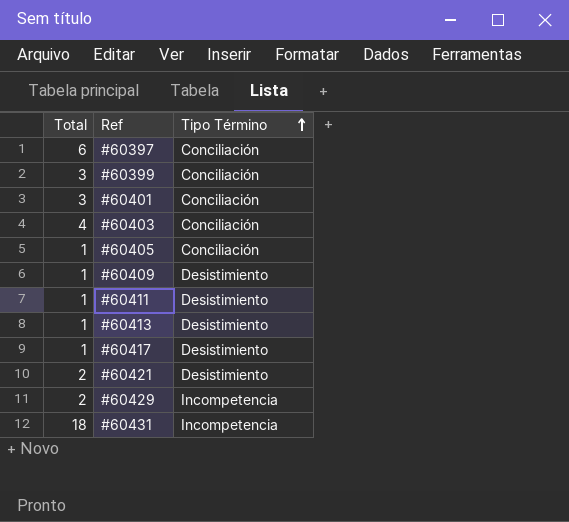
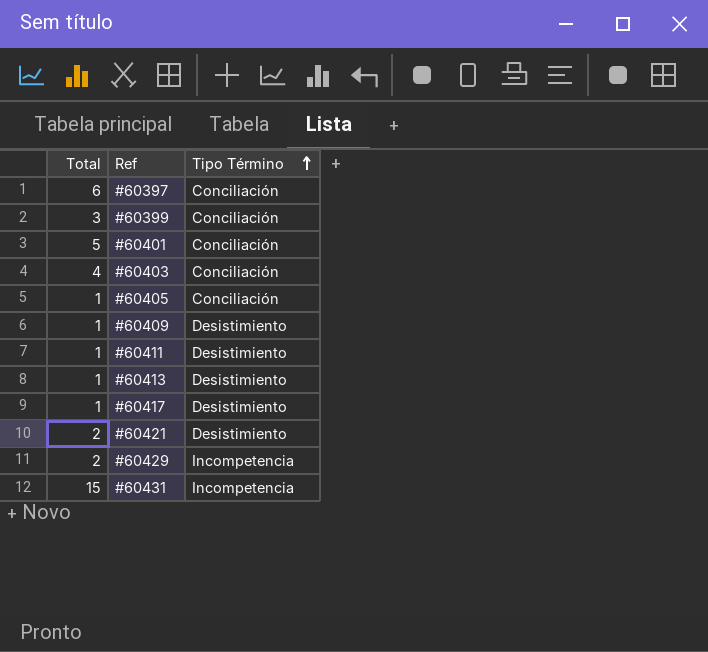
#60401 | Total: 3 -> 5
#60431 | Total: 18 -> 15

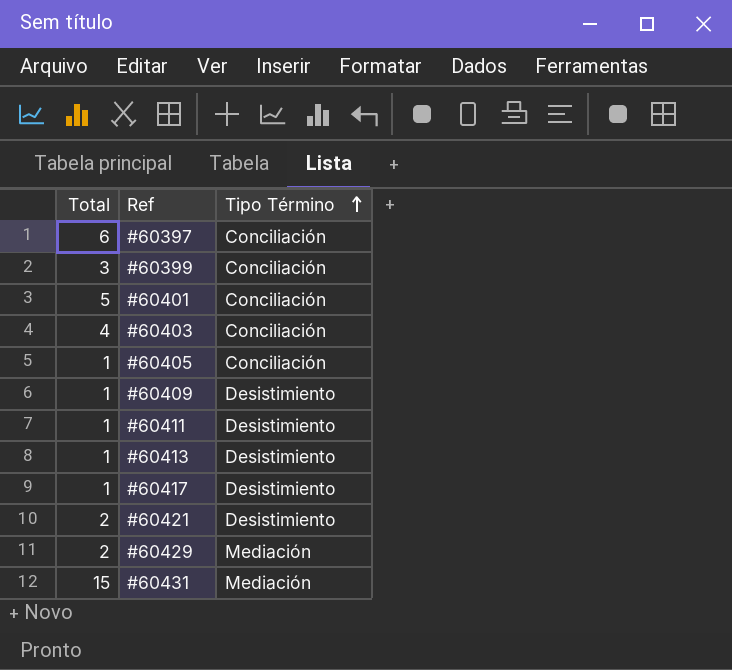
#60429 | Tipo Término: Incompetencia -> Mediación
#60431 | Tipo Término: Incompetencia -> Mediación

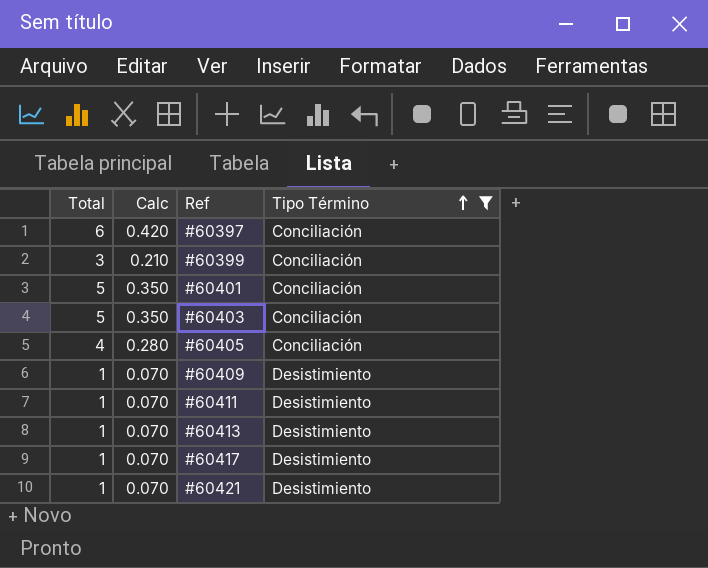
filter: none -> Tipo Término != Mediación
column Calc | formula: none -> [Total] * 0.07
#60403 | Total: 4 -> 5
#60405 | Total: 1 -> 4
#60421 | Total: 2 -> 1

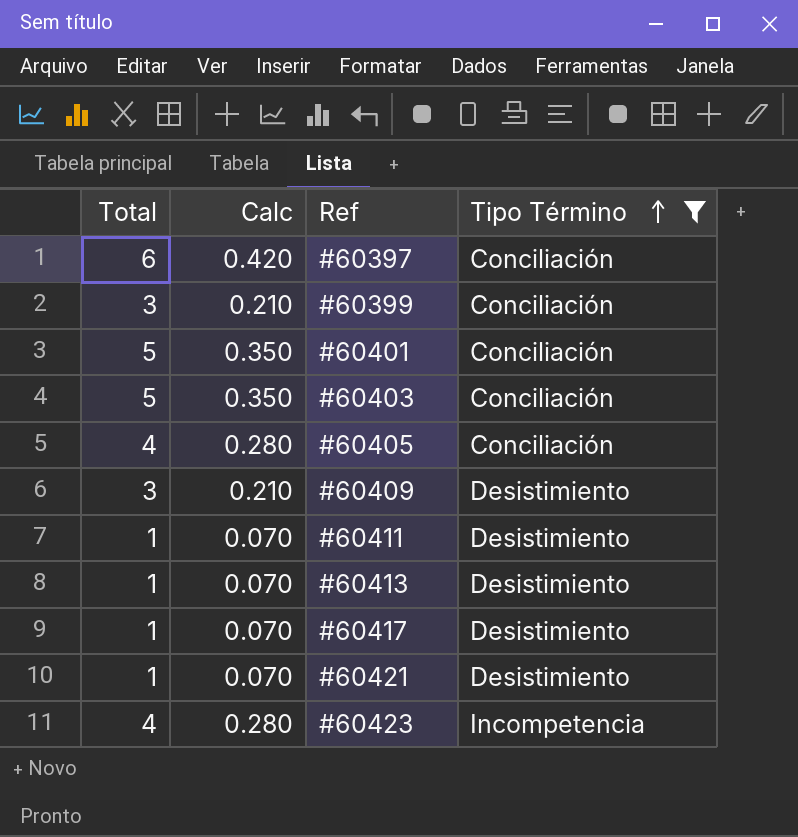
#60409 | Total: 1 -> 3
#60409 | Calc: 0.070 -> 0.210
row #60423: none -> 4 | 0.280 | Incompetencia

